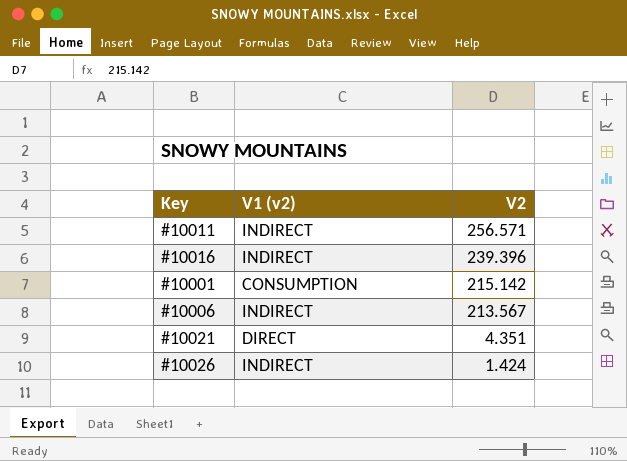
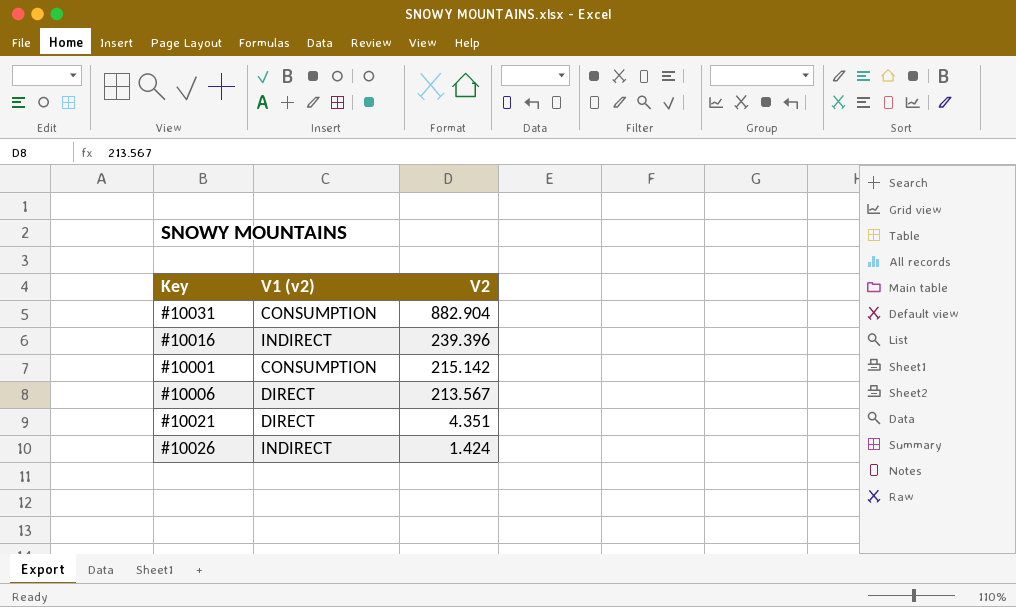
row #10011: INDIRECT | 256.571 -> none
row #10031: none -> CONSUMPTION | 882.904
#10006 | V1 (v2): INDIRECT -> DIRECT

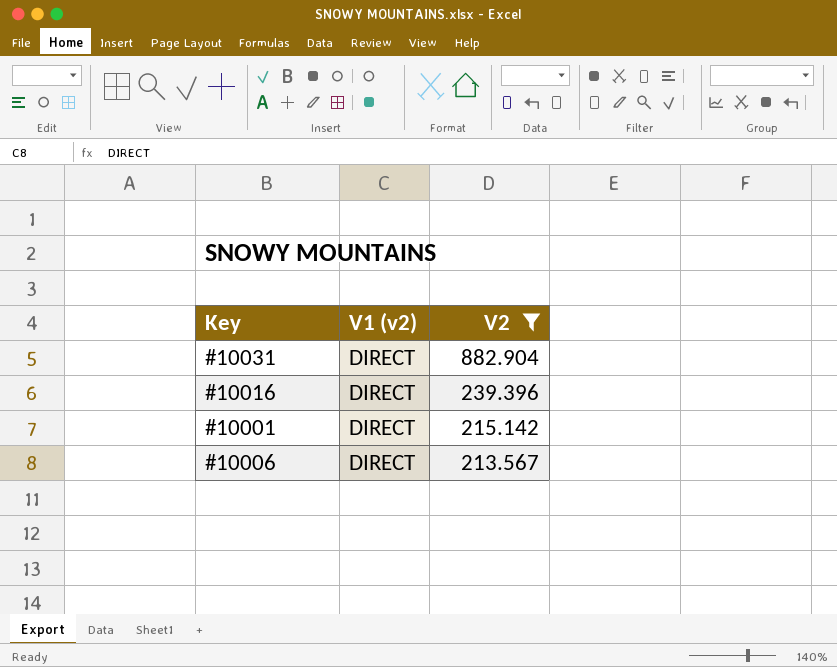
filter: none -> V2 >= 213.567
#10031 | V1 (v2): CONSUMPTION -> DIRECT
#10016 | V1 (v2): INDIRECT -> DIRECT
#10001 | V1 (v2): CONSUMPTION -> DIRECT

